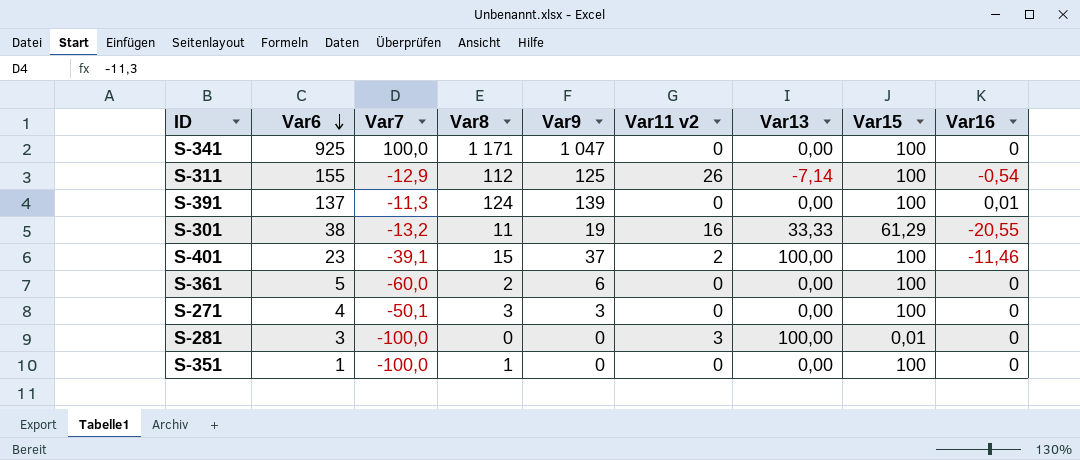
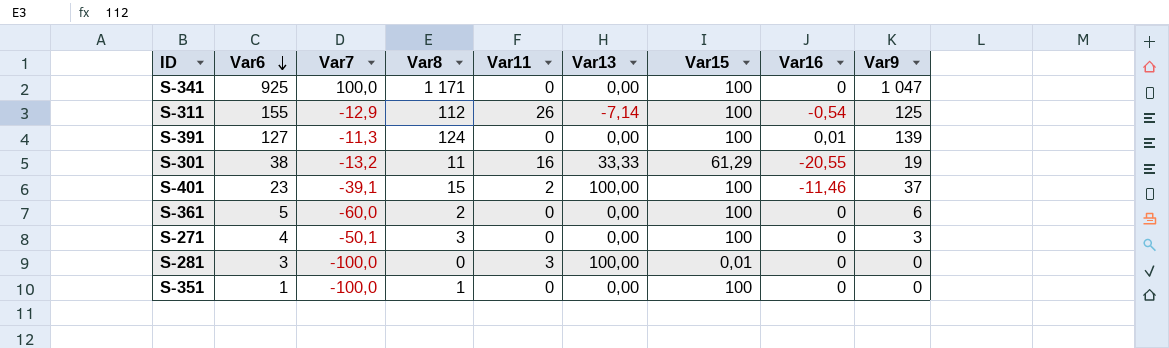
column name: Var11 v2 -> Var11
column Var9 | position: 5 -> 9
S-391 | Var6: 137 -> 127

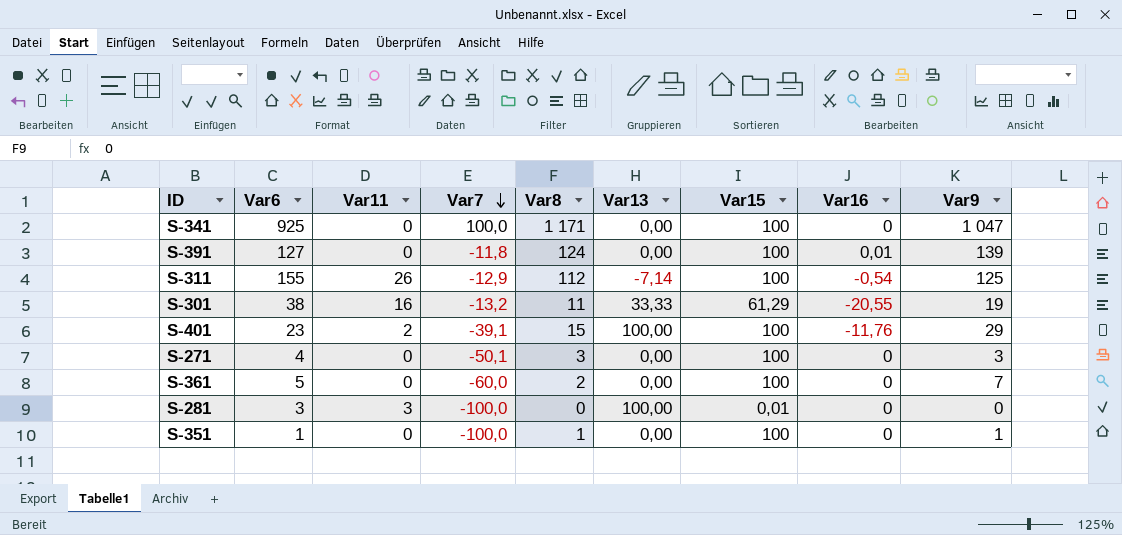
row order: Var6 descending -> Var7 descending
column Var11 | position: 5 -> 3
S-391 | Var7: -11,3 -> -11,8
S-401 | Var16: -11,46 -> -11,76
S-401 | Var9: 37 -> 29
S-361 | Var9: 6 -> 7
S-351 | Var9: 0 -> 1

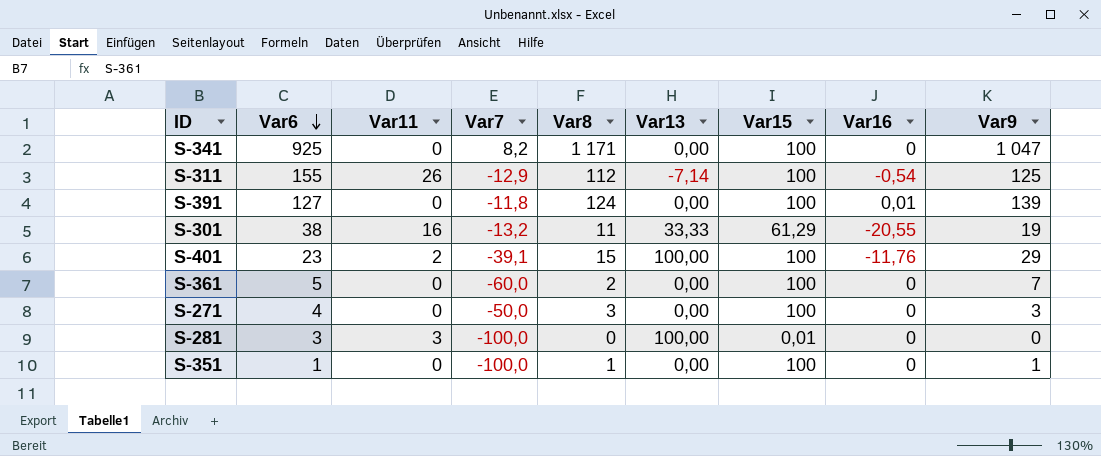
row order: Var7 descending -> Var6 descending
S-341 | Var7: 100,0 -> 8,2
S-271 | Var7: -50,1 -> -50,0

